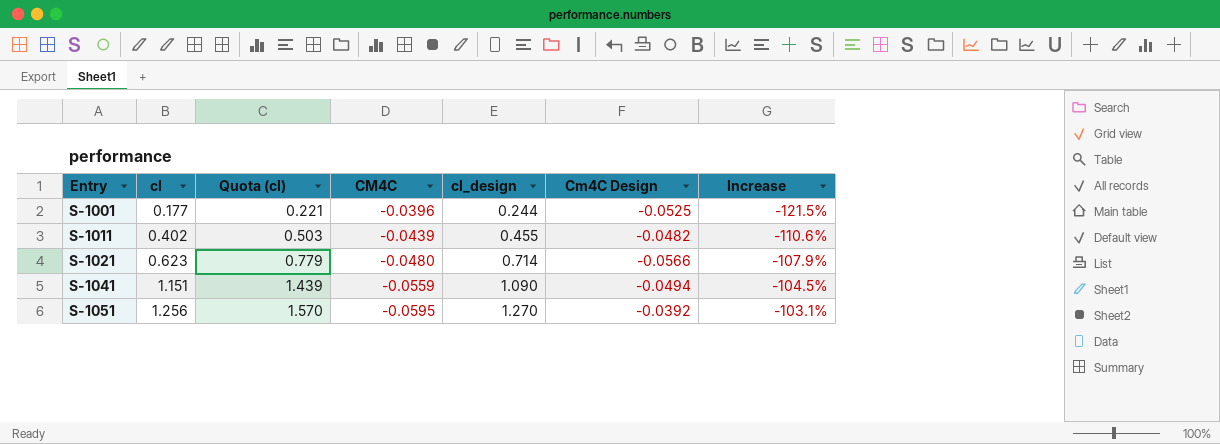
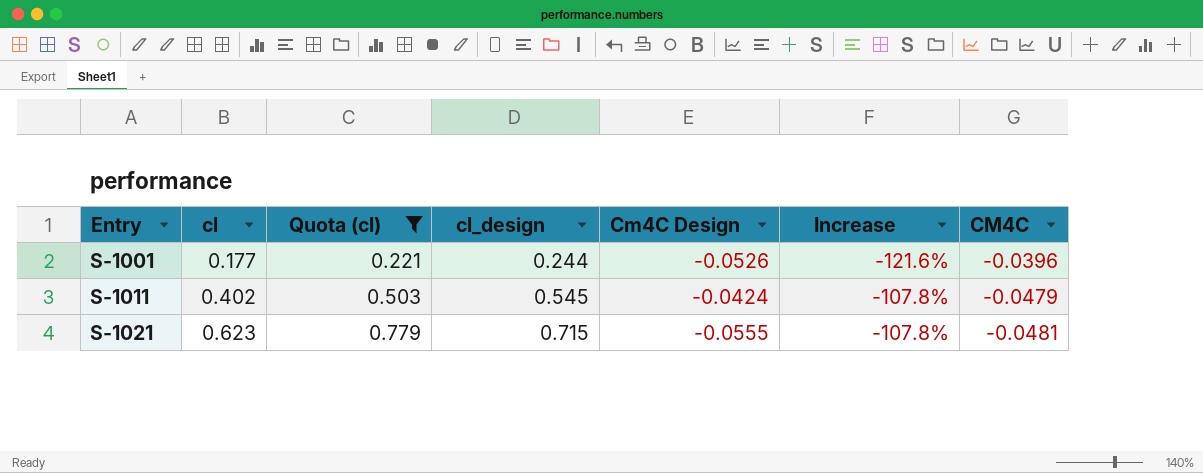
filter: none -> Quota (cl) <= 0.779
column CM4C | position: 4 -> 7
S-1001 | Cm4C Design: -0.0525 -> -0.0526
S-1001 | Increase: -121.5% -> -121.6%
S-1011 | cl_design: 0.455 -> 0.545
S-1011 | Cm4C Design: -0.0482 -> -0.0424
S-1011 | Increase: -110.6% -> -107.8%
S-1011 | CM4C: -0.0439 -> -0.0479
S-1021 | cl_design: 0.714 -> 0.715
S-1021 | Cm4C Design: -0.0566 -> -0.0555
S-1021 | Increase: -107.9% -> -107.8%
S-1021 | CM4C: -0.0480 -> -0.0481

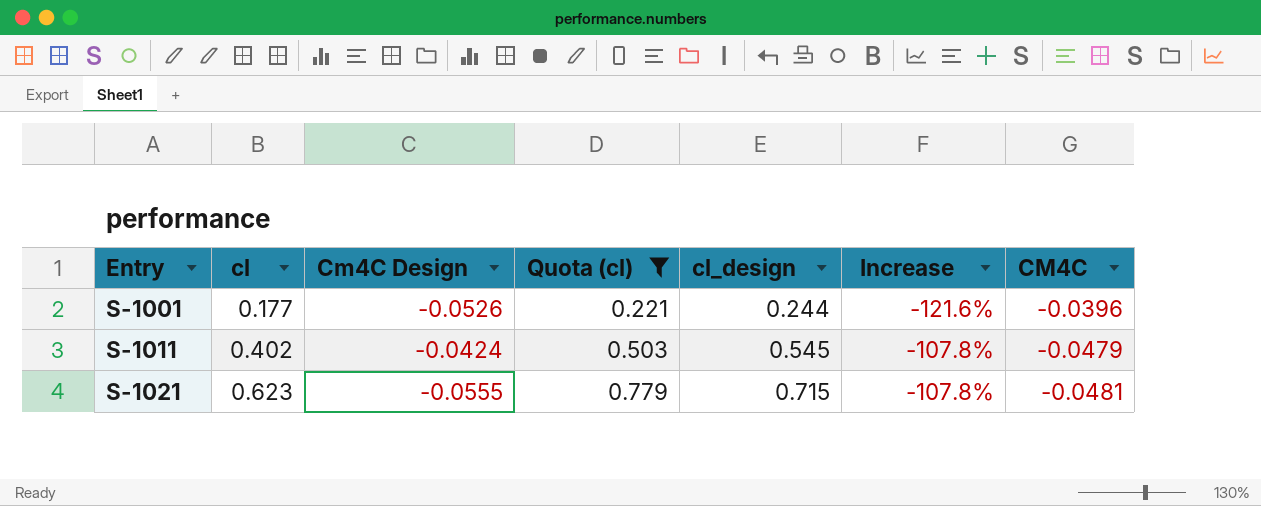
column Cm4C Design | position: 5 -> 3

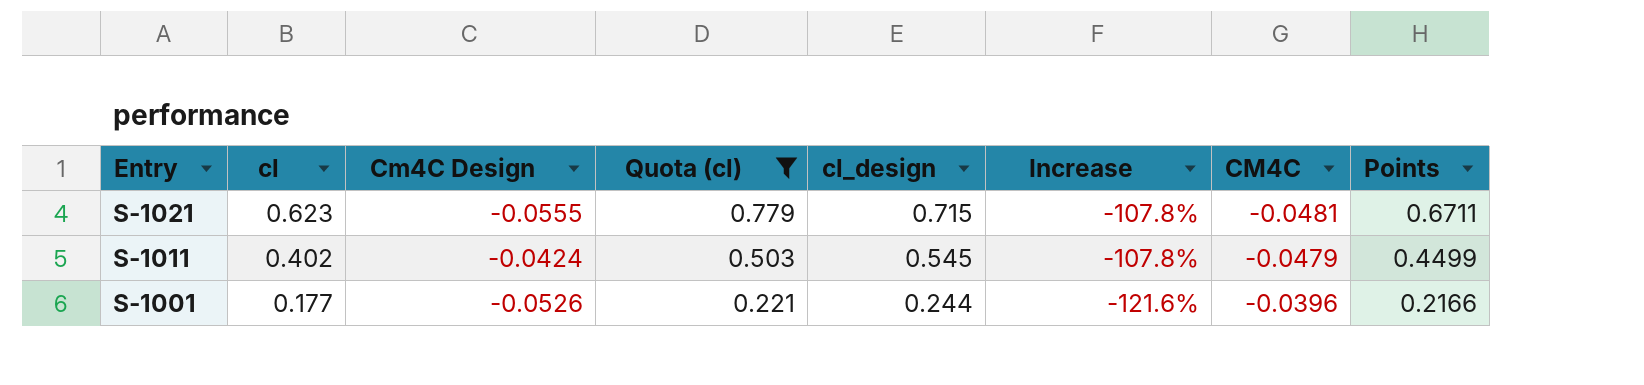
row order: Entry ascending -> Entry descending
column Points | formula: none -> [cl] - [CM4C]

